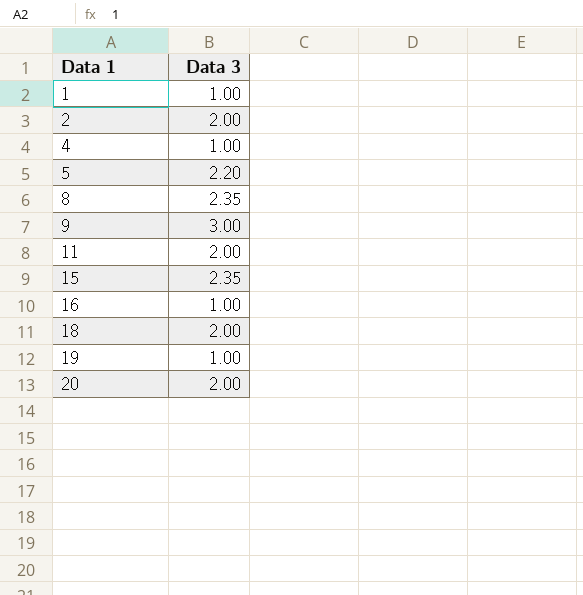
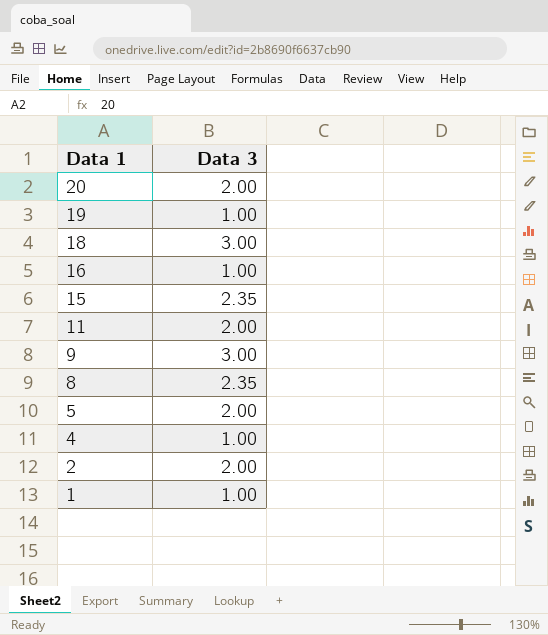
row order: Data 1 ascending -> Data 1 descending
18 | Data 3: 2.00 -> 3.00
5 | Data 3: 2.20 -> 2.00

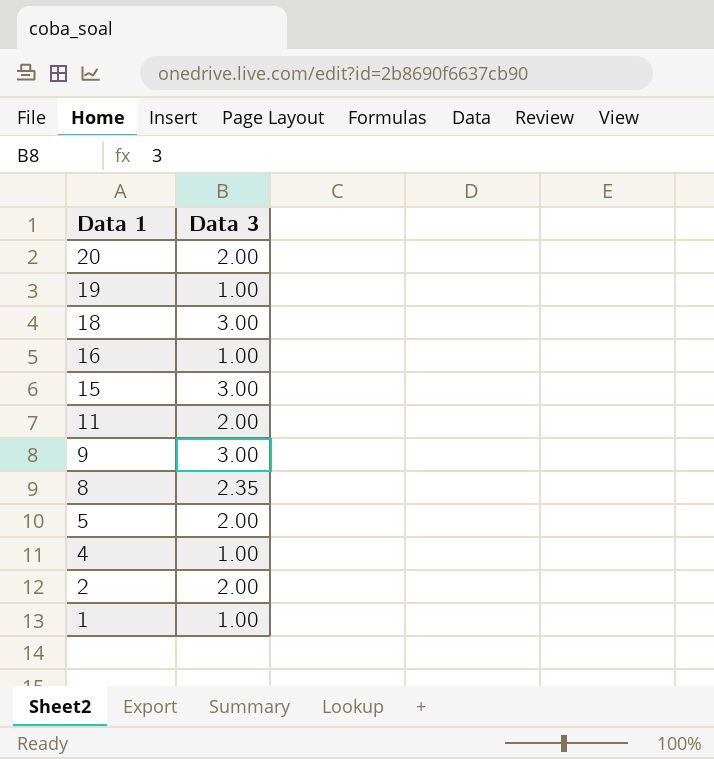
15 | Data 3: 2.35 -> 3.00

